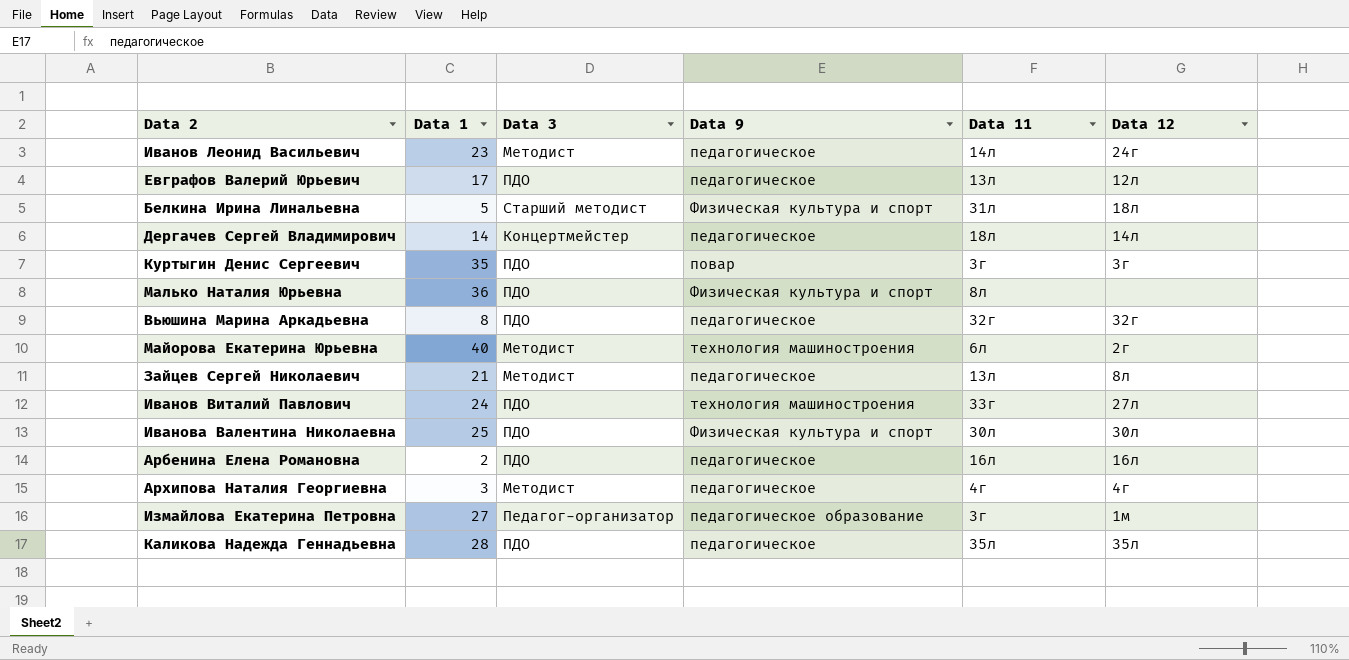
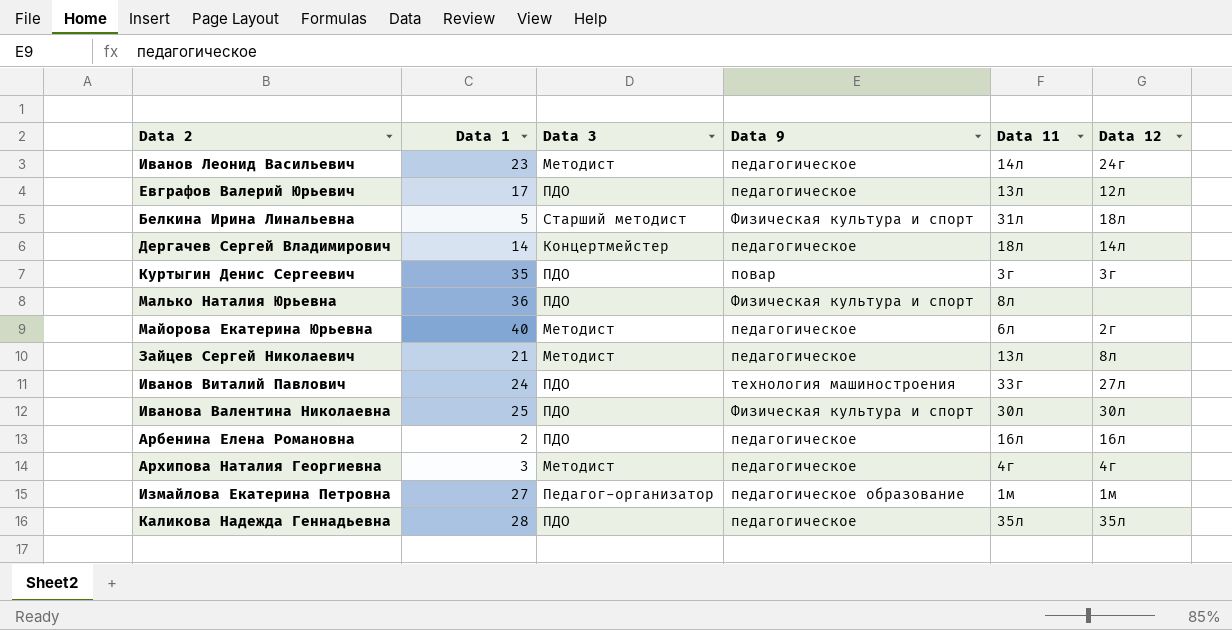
row Вьюшина Марина Аркадьевна: 8 | ПДО | педагогическое | 32г | 32г -> none
Майорова Екатерина Юрьевна | Data 9: технология машиностроения -> педагогическое
Измайлова Екатерина Петровна | Data 11: 3г -> 1м

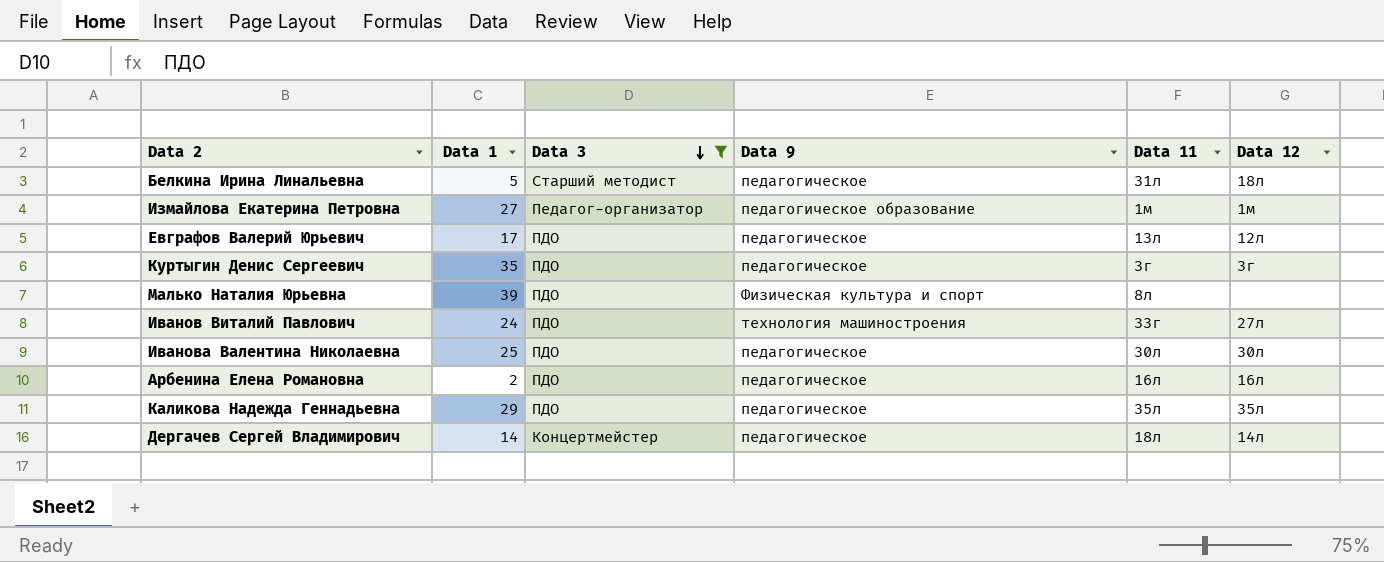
filter: none -> Data 3 != Методист
row order: none -> Data 3 descending
Белкина Ирина Линальевна | Data 9: Физическая культура и спорт -> педагогическое
Куртыгин Денис Сергеевич | Data 9: повар -> педагогическое
Малько Наталия Юрьевна | Data 1: 36 -> 39
Иванова Валентина Николаевна | Data 9: Физическая культура и спорт -> педагогическое
Каликова Надежда Геннадьевна | Data 1: 28 -> 29

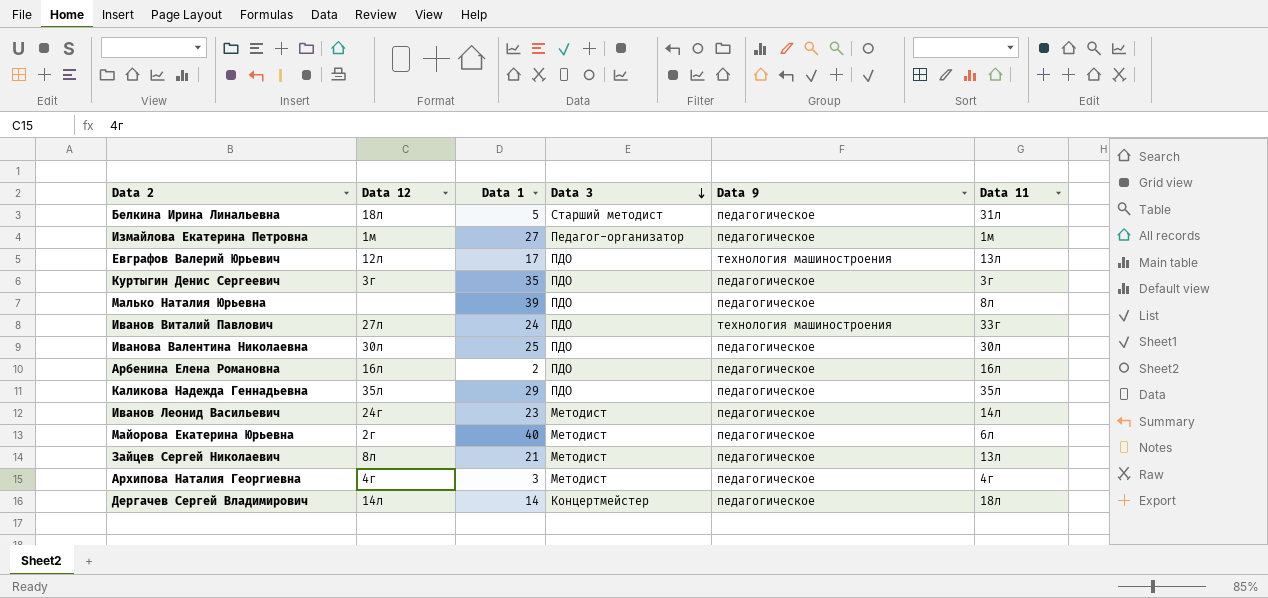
filter: Data 3 != Методист -> none
column Data 12 | position: 6 -> 2
Измайлова Екатерина Петровна | Data 9: педагогическое образование -> педагогическое
Евграфов Валерий Юрьевич | Data 9: педагогическое -> технология машиностроения
Малько Наталия Юрьевна | Data 9: Физическая культура и спорт -> педагогическое

